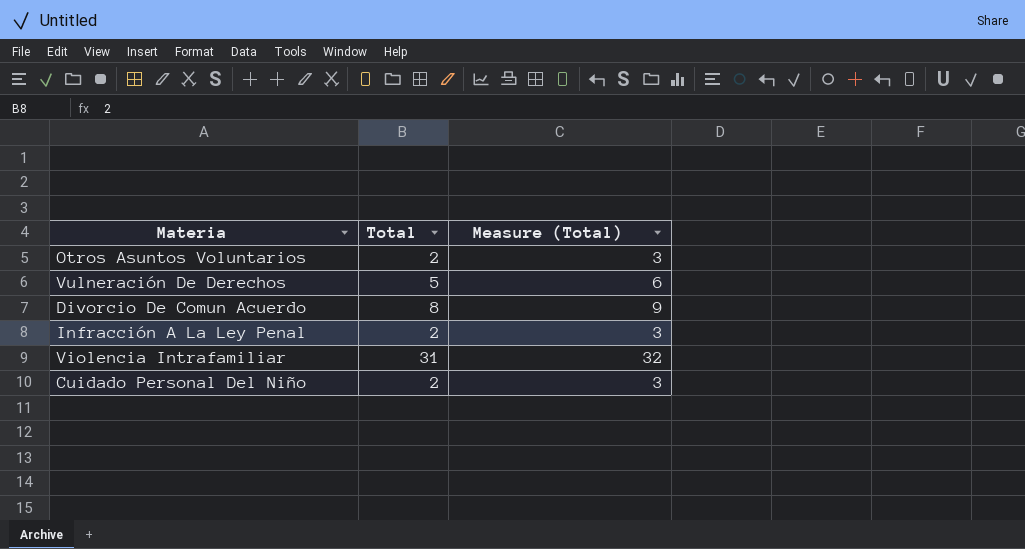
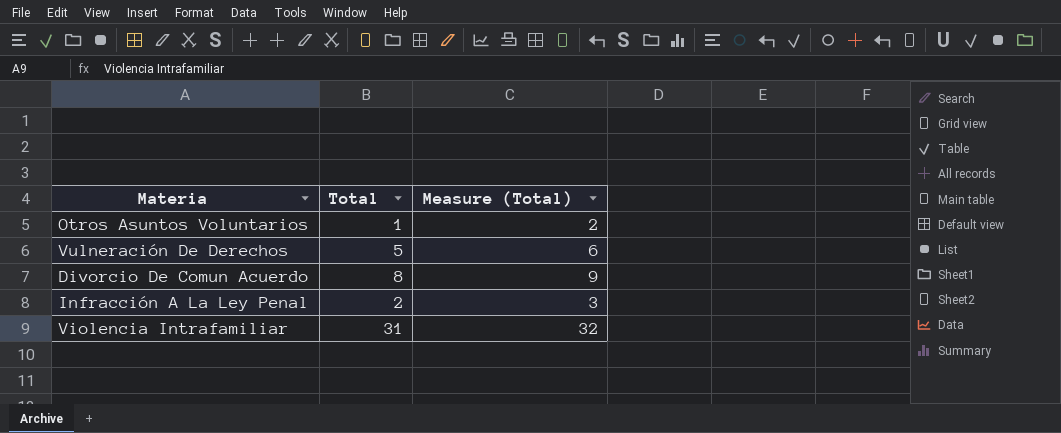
row Cuidado Personal Del Niño: 2 | 3 -> none
Otros Asuntos Voluntarios | Total: 2 -> 1
Otros Asuntos Voluntarios | Measure (Total): 3 -> 2

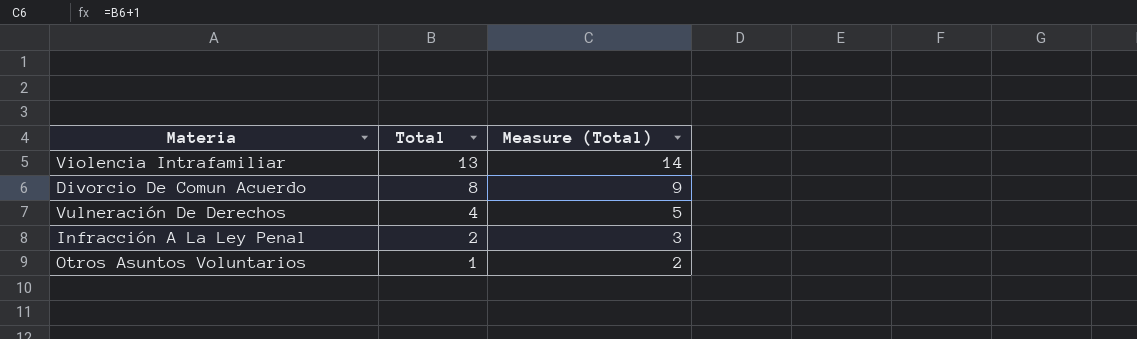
row order: none -> Total descending
Violencia Intrafamiliar | Total: 31 -> 13
Violencia Intrafamiliar | Measure (Total): 32 -> 14
Vulneración De Derechos | Total: 5 -> 4
Vulneración De Derechos | Measure (Total): 6 -> 5

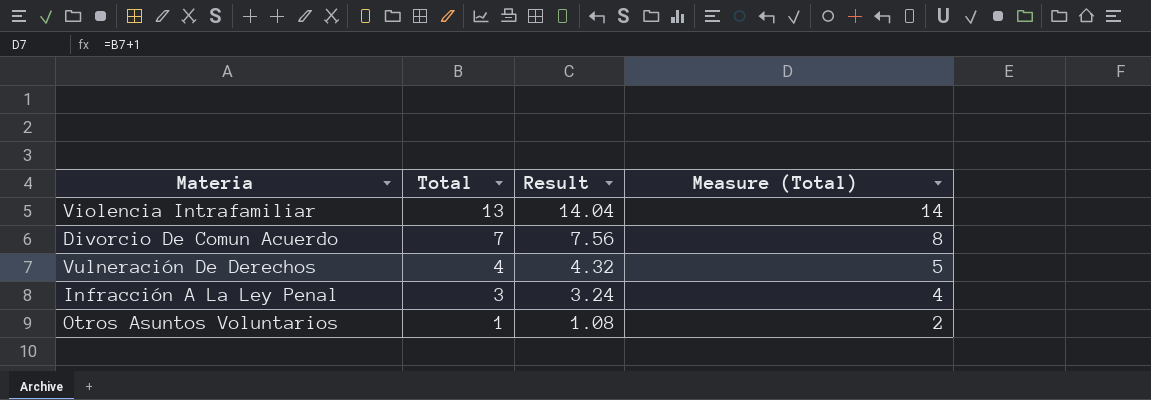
column Result | formula: none -> [Total] * 1.08
Divorcio De Comun Acuerdo | Total: 8 -> 7
Divorcio De Comun Acuerdo | Measure (Total): 9 -> 8
Infracción A La Ley Penal | Total: 2 -> 3
Infracción A La Ley Penal | Measure (Total): 3 -> 4

